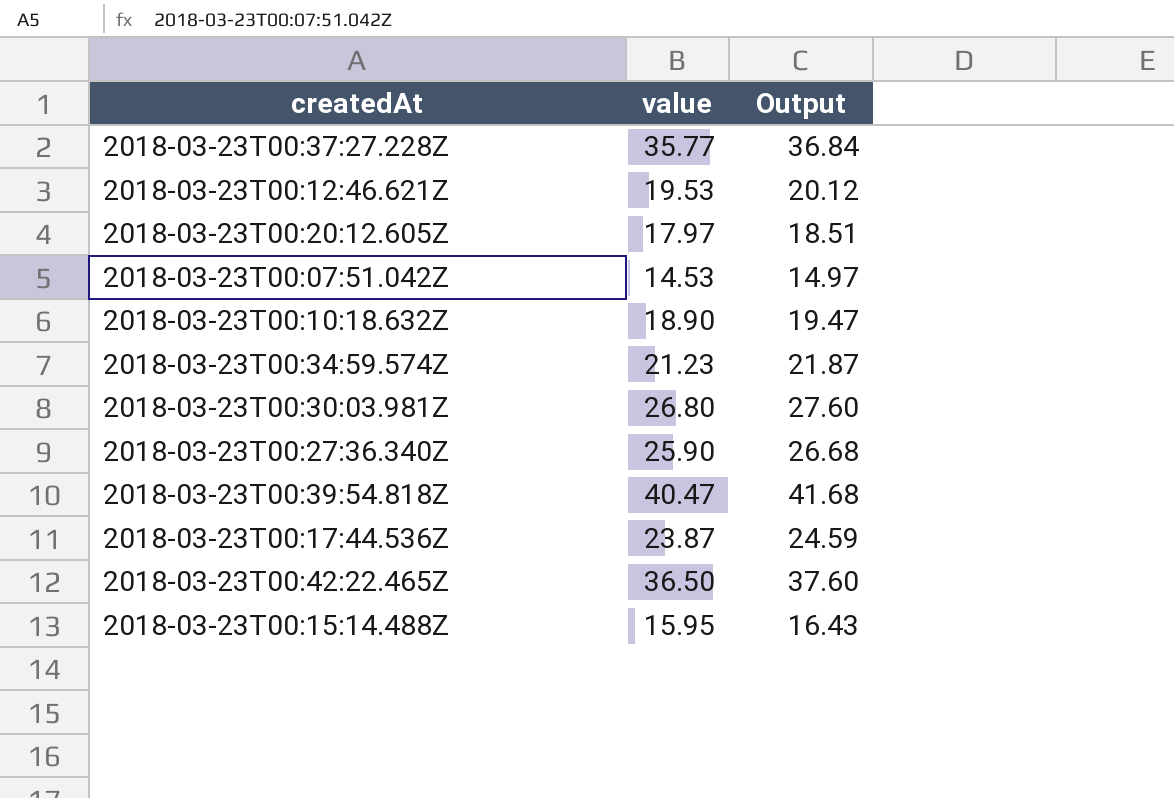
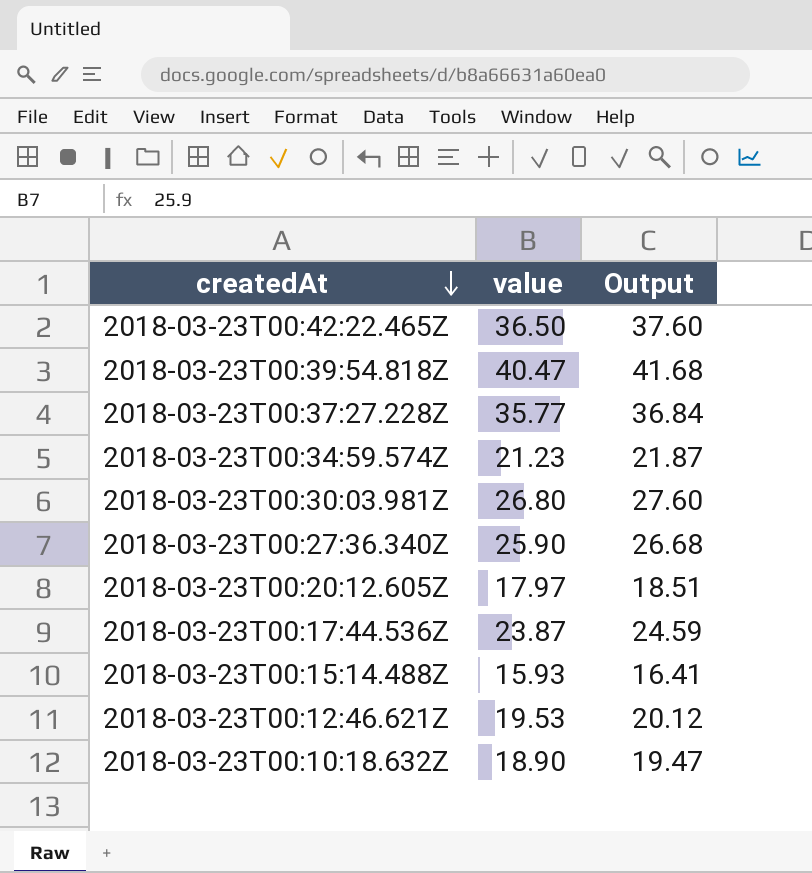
row order: none -> createdAt descending
row 2018-03-23T00:07:51.042Z: 14.53 | 14.97 -> none
2018-03-23T00:15:14.488Z | value: 15.95 -> 15.93
2018-03-23T00:15:14.488Z | Output: 16.43 -> 16.41

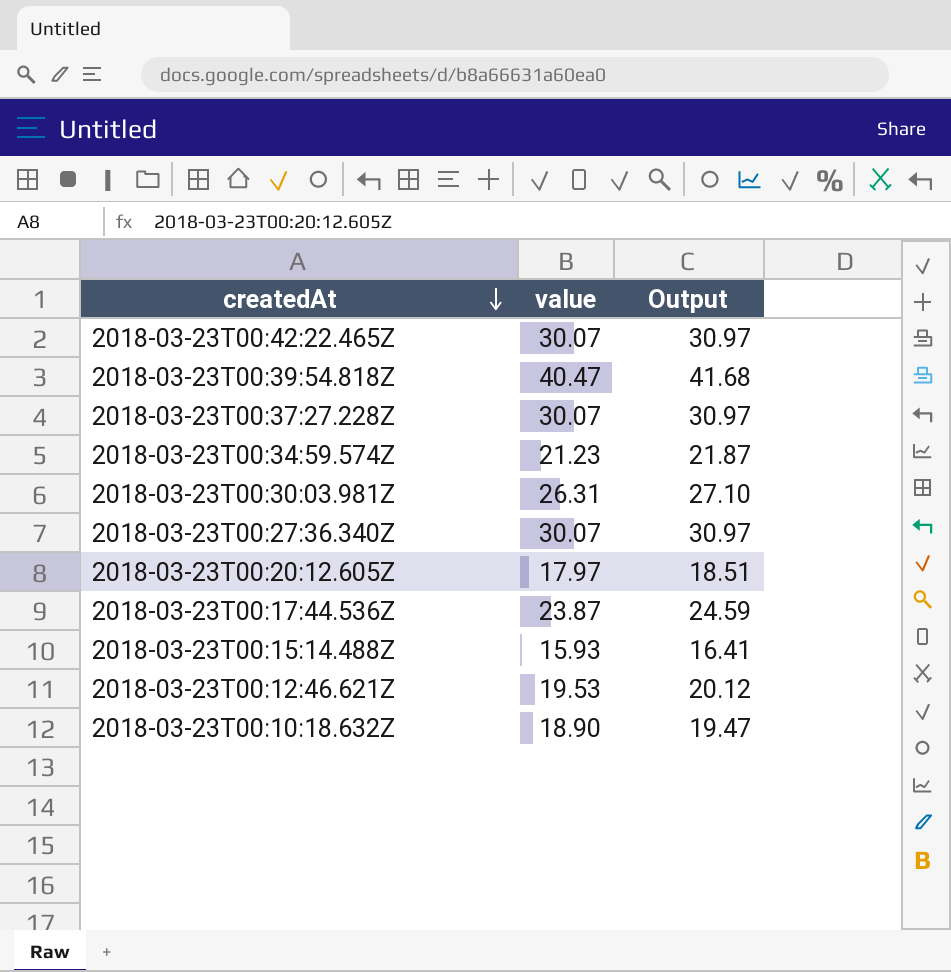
2018-03-23T00:42:22.465Z | value: 36.50 -> 30.07
2018-03-23T00:42:22.465Z | Output: 37.60 -> 30.97
2018-03-23T00:37:27.228Z | value: 35.77 -> 30.07
2018-03-23T00:37:27.228Z | Output: 36.84 -> 30.97
2018-03-23T00:30:03.981Z | value: 26.80 -> 26.31
2018-03-23T00:30:03.981Z | Output: 27.60 -> 27.10
2018-03-23T00:27:36.340Z | value: 25.90 -> 30.07
2018-03-23T00:27:36.340Z | Output: 26.68 -> 30.97

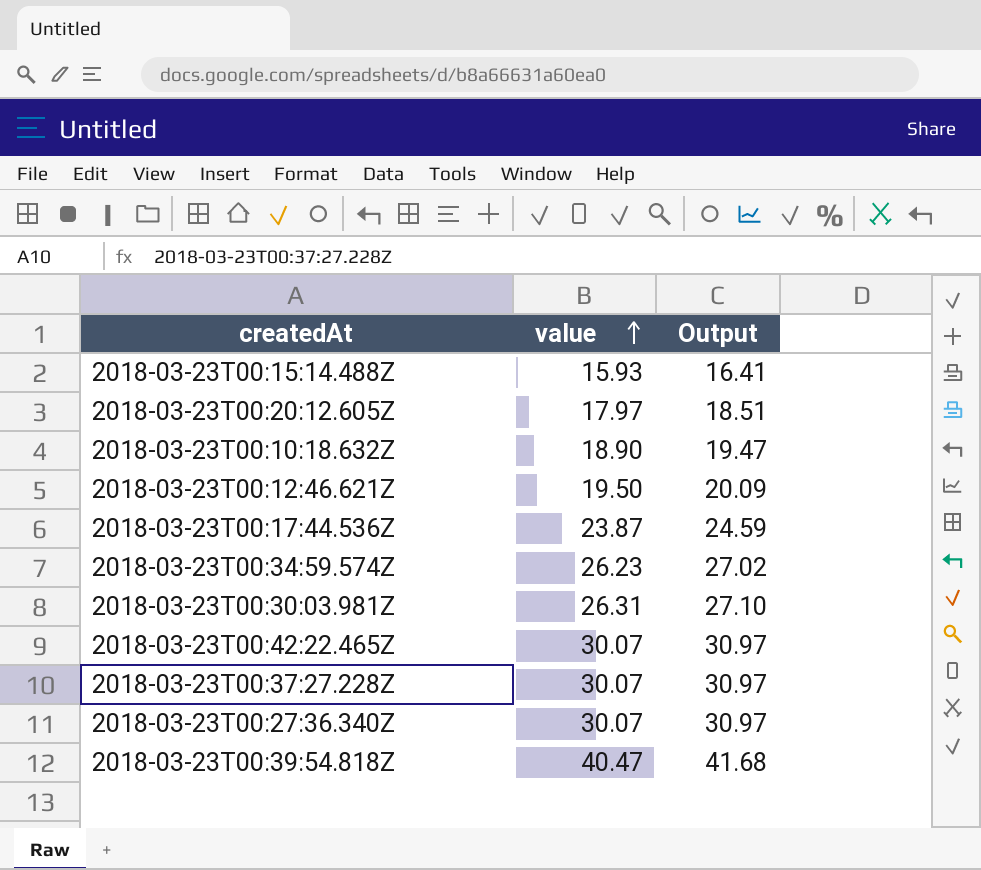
row order: createdAt descending -> value ascending
2018-03-23T00:12:46.621Z | value: 19.53 -> 19.50
2018-03-23T00:12:46.621Z | Output: 20.12 -> 20.09
2018-03-23T00:34:59.574Z | value: 21.23 -> 26.23
2018-03-23T00:34:59.574Z | Output: 21.87 -> 27.02

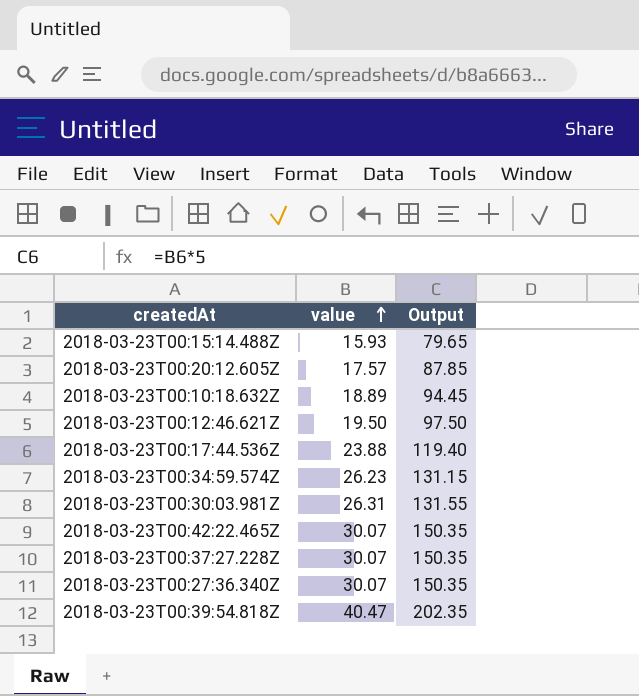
column Output | formula: [value] * 1.03 -> [value] * 5
2018-03-23T00:20:12.605Z | value: 17.97 -> 17.57
2018-03-23T00:10:18.632Z | value: 18.90 -> 18.89
2018-03-23T00:17:44.536Z | value: 23.87 -> 23.88

